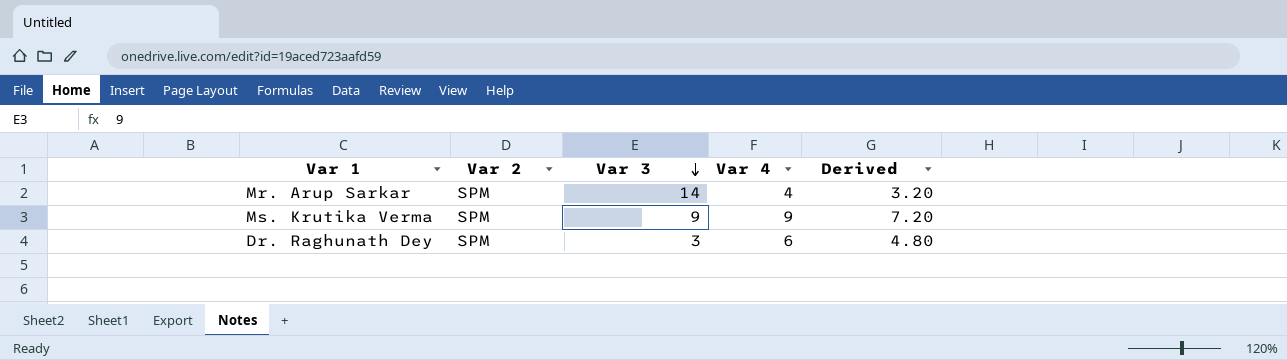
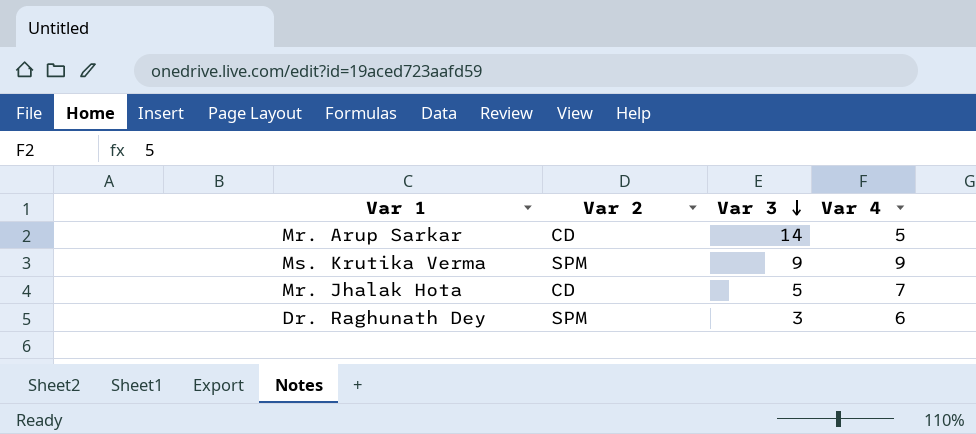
column Derived | formula: [Var 4] * 0.8 -> none
Mr. Arup Sarkar | Var 2: SPM -> CD
Mr. Arup Sarkar | Var 4: 4 -> 5
row Mr. Jhalak Hota: none -> CD | 5 | 7

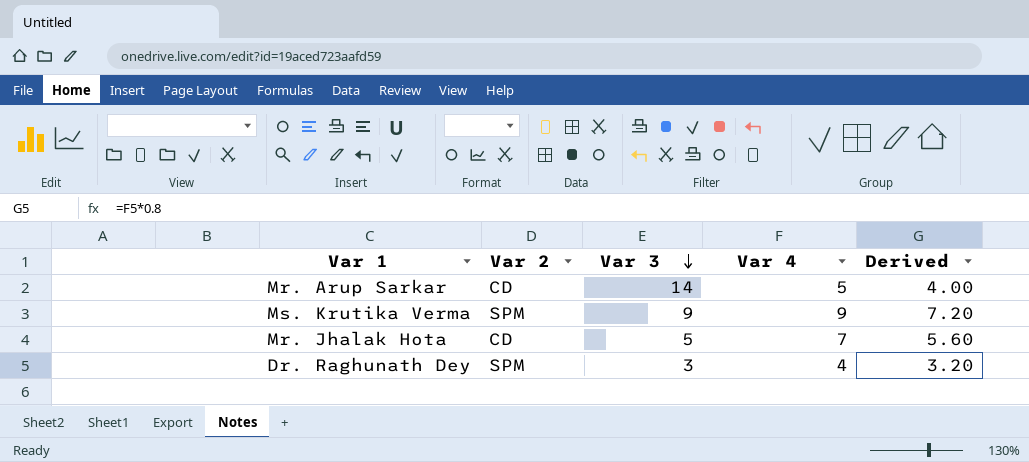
column Derived | formula: none -> [Var 4] * 0.8
Dr. Raghunath Dey | Var 4: 6 -> 4

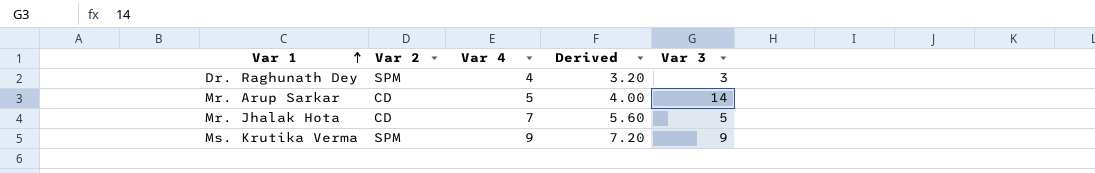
row order: Var 3 descending -> Var 1 ascending
column Var 3 | position: 3 -> 5

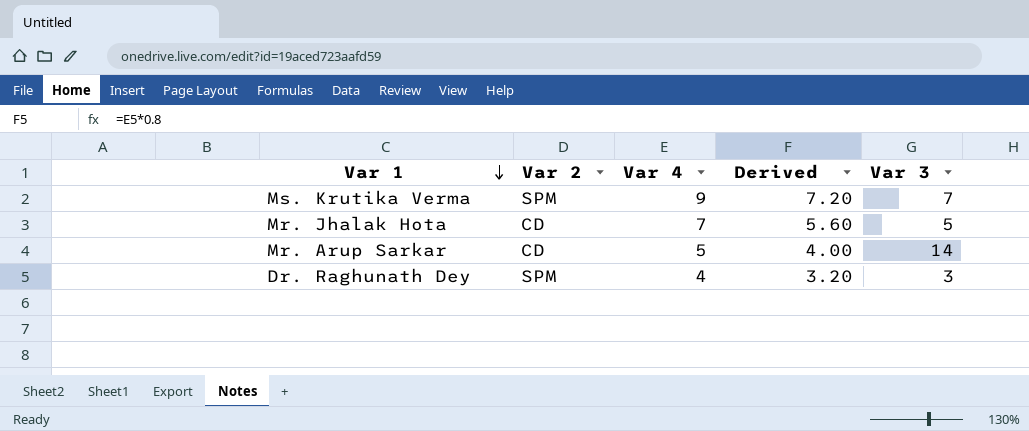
row order: Var 1 ascending -> Var 1 descending
Ms. Krutika Verma | Var 3: 9 -> 7

